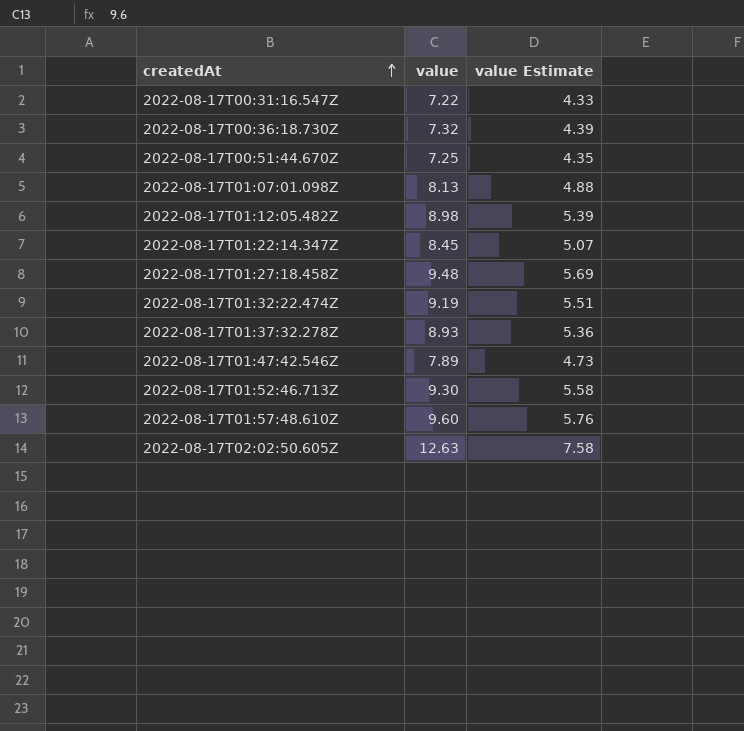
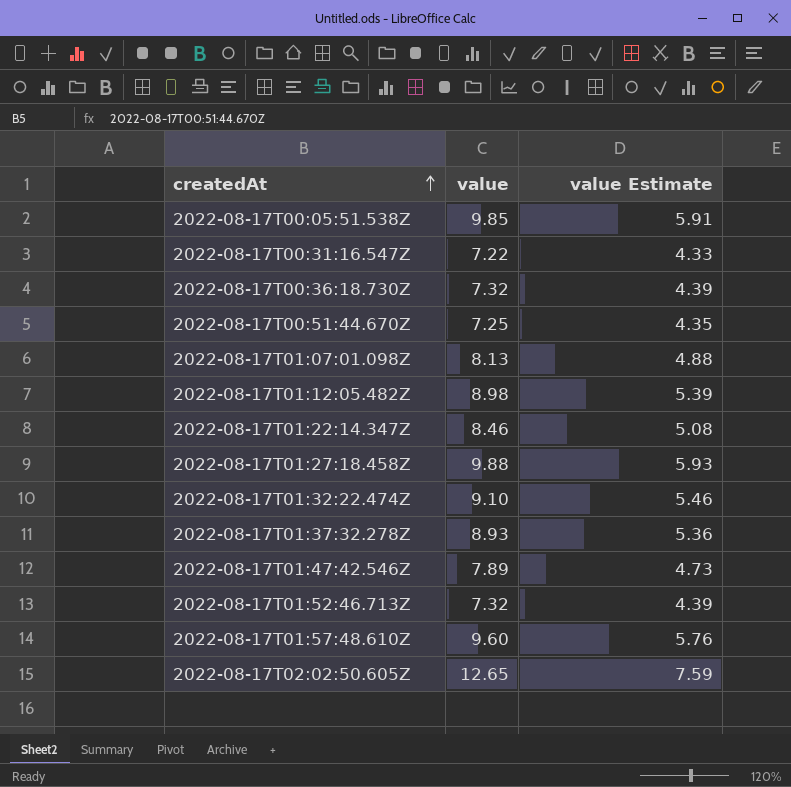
row 2022-08-17T00:05:51.538Z: none -> 9.85 | 5.91
2022-08-17T01:22:14.347Z | value: 8.45 -> 8.46
2022-08-17T01:22:14.347Z | value Estimate: 5.07 -> 5.08
2022-08-17T01:27:18.458Z | value: 9.48 -> 9.88
2022-08-17T01:27:18.458Z | value Estimate: 5.69 -> 5.93
2022-08-17T01:32:22.474Z | value: 9.19 -> 9.10
2022-08-17T01:32:22.474Z | value Estimate: 5.51 -> 5.46
2022-08-17T01:52:46.713Z | value: 9.30 -> 7.32
2022-08-17T01:52:46.713Z | value Estimate: 5.58 -> 4.39
2022-08-17T02:02:50.605Z | value: 12.63 -> 12.65
2022-08-17T02:02:50.605Z | value Estimate: 7.58 -> 7.59

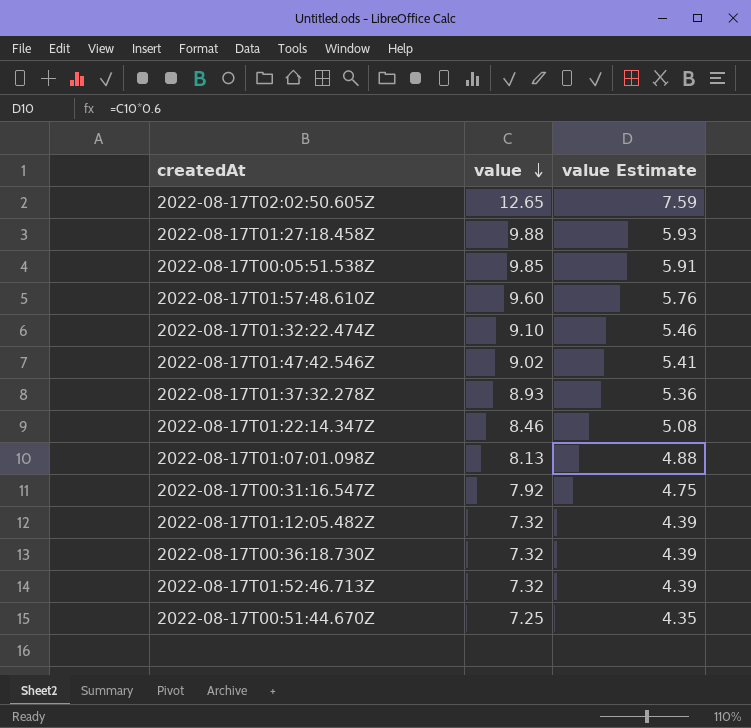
row order: createdAt ascending -> value descending
2022-08-17T01:47:42.546Z | value: 7.89 -> 9.02
2022-08-17T01:47:42.546Z | value Estimate: 4.73 -> 5.41
2022-08-17T00:31:16.547Z | value: 7.22 -> 7.92
2022-08-17T00:31:16.547Z | value Estimate: 4.33 -> 4.75
2022-08-17T01:12:05.482Z | value: 8.98 -> 7.32
2022-08-17T01:12:05.482Z | value Estimate: 5.39 -> 4.39

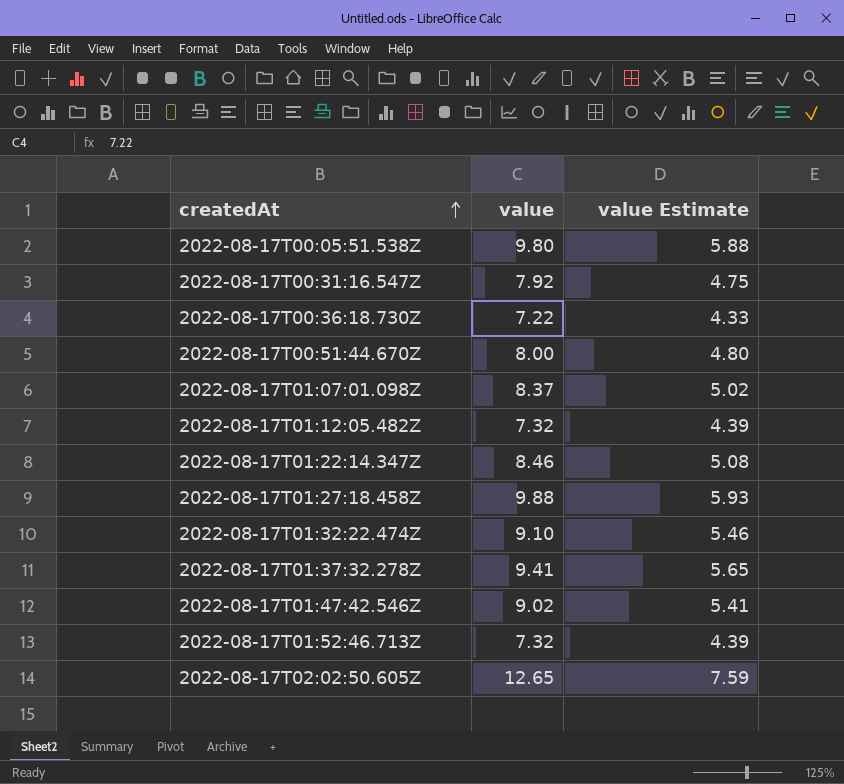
row order: value descending -> createdAt ascending
row 2022-08-17T01:57:48.610Z: 9.60 | 5.76 -> none
2022-08-17T00:05:51.538Z | value: 9.85 -> 9.80
2022-08-17T00:05:51.538Z | value Estimate: 5.91 -> 5.88
2022-08-17T00:36:18.730Z | value: 7.32 -> 7.22
2022-08-17T00:36:18.730Z | value Estimate: 4.39 -> 4.33
2022-08-17T00:51:44.670Z | value: 7.25 -> 8.00
2022-08-17T00:51:44.670Z | value Estimate: 4.35 -> 4.80
2022-08-17T01:07:01.098Z | value: 8.13 -> 8.37
2022-08-17T01:07:01.098Z | value Estimate: 4.88 -> 5.02
2022-08-17T01:37:32.278Z | value: 8.93 -> 9.41
2022-08-17T01:37:32.278Z | value Estimate: 5.36 -> 5.65

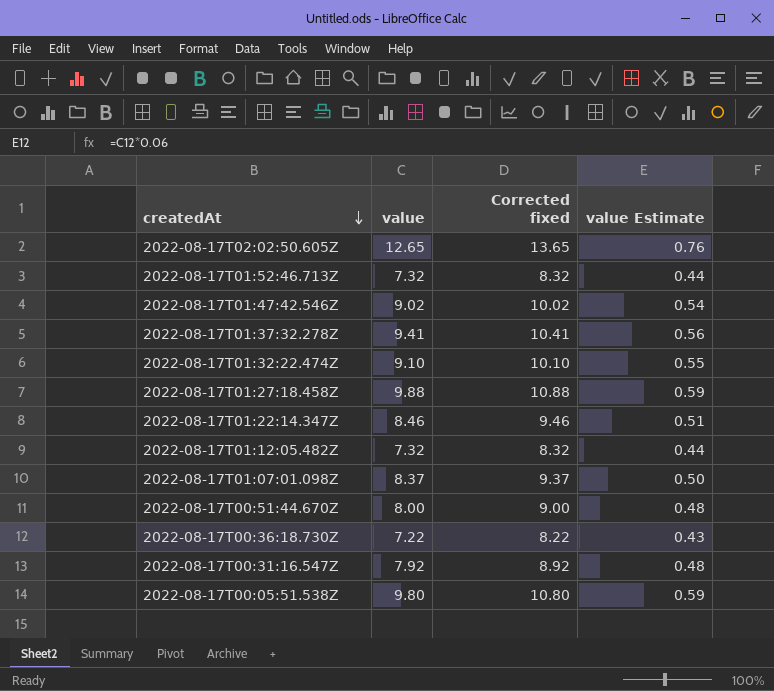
row order: createdAt ascending -> createdAt descending
column Corrected fixed | formula: none -> [value] + 1
column value Estimate | formula: [value] * 0.6 -> [value] * 0.06

